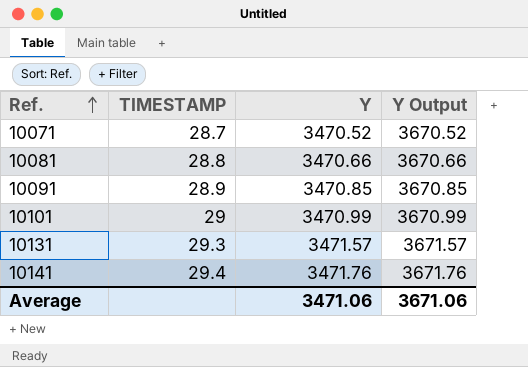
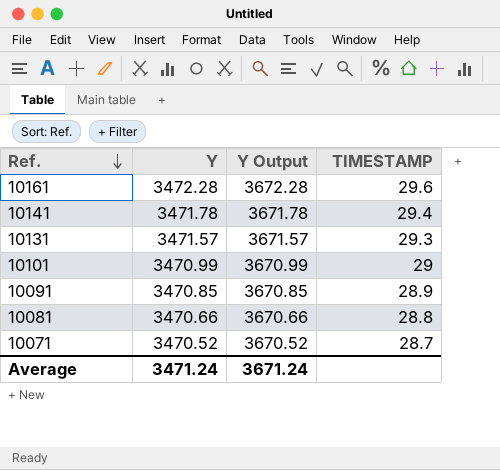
row order: Ref. ascending -> Ref. descending
column TIMESTAMP | position: 2 -> 4
row 10161: none -> 3472.28 | 3672.28 | 29.6
10141 | Y: 3471.76 -> 3471.78
10141 | Y Output: 3671.76 -> 3671.78
Average | Y: 3471.06 -> 3471.24
Average | Y Output: 3671.06 -> 3671.24

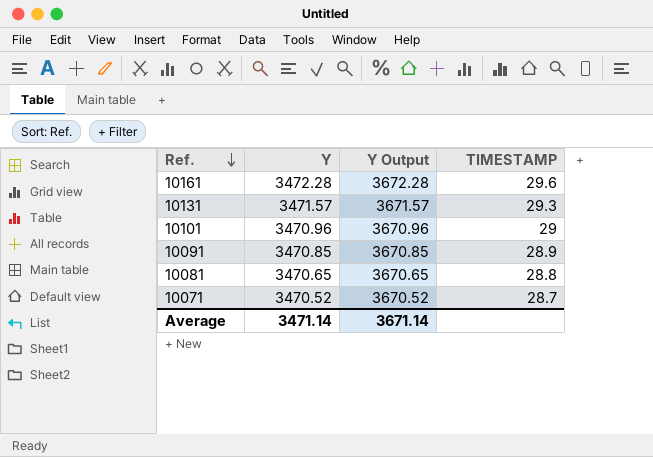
row 10141: 3471.78 | 3671.78 | 29.4 -> none
10101 | Y: 3470.99 -> 3470.96
10101 | Y Output: 3670.99 -> 3670.96
10081 | Y: 3470.66 -> 3470.65
10081 | Y Output: 3670.66 -> 3670.65
Average | Y: 3471.24 -> 3471.14
Average | Y Output: 3671.24 -> 3671.14

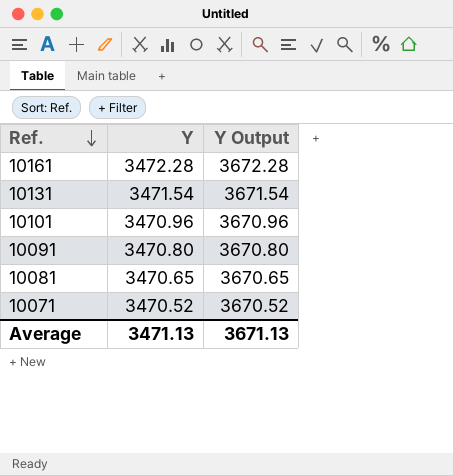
column TIMESTAMP | position: 4 -> none
10131 | Y: 3471.57 -> 3471.54
10131 | Y Output: 3671.57 -> 3671.54
10091 | Y: 3470.85 -> 3470.80
10091 | Y Output: 3670.85 -> 3670.80
Average | Y: 3471.14 -> 3471.13
Average | Y Output: 3671.14 -> 3671.13

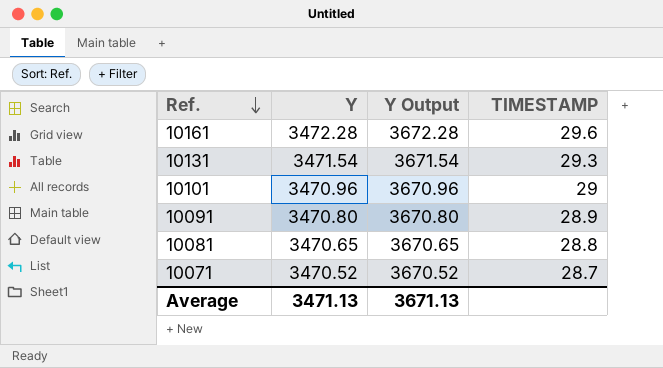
column TIMESTAMP | position: none -> 4

